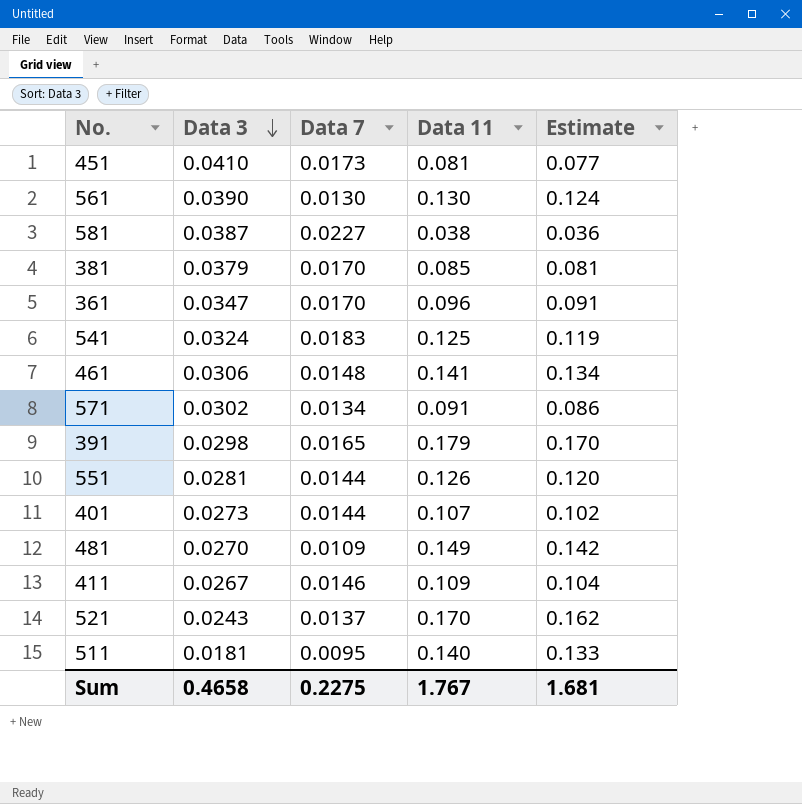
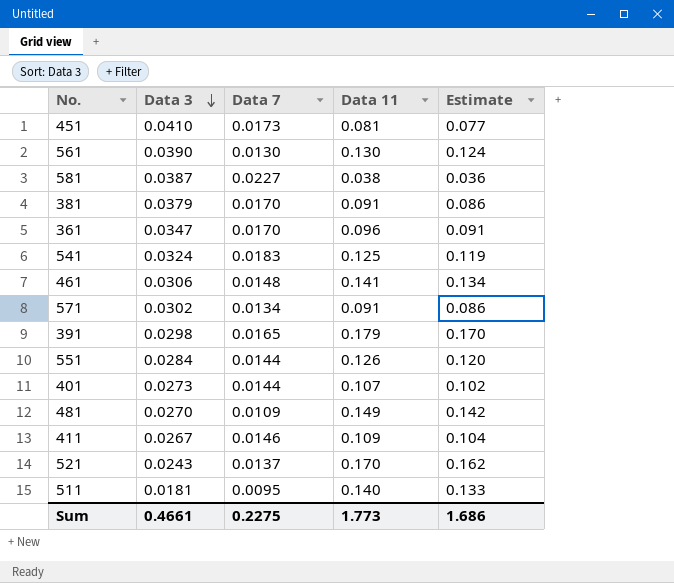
381 | Data 11: 0.085 -> 0.091
381 | Estimate: 0.081 -> 0.086
551 | Data 3: 0.0281 -> 0.0284
Sum | Data 3: 0.4658 -> 0.4661
Sum | Data 11: 1.767 -> 1.773
Sum | Estimate: 1.681 -> 1.686

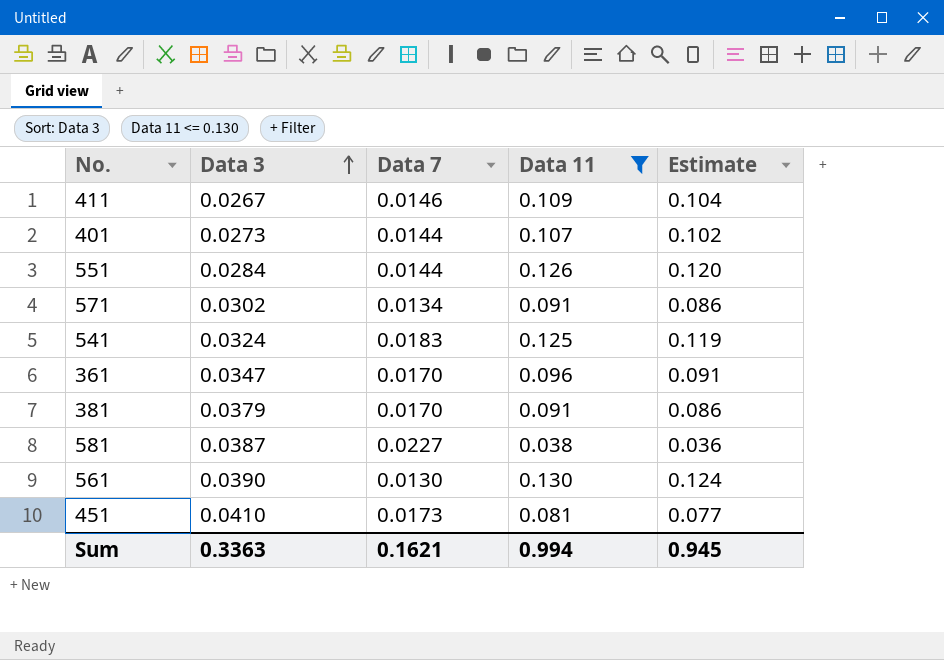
filter: none -> Data 11 <= 0.130
row order: Data 3 descending -> Data 3 ascending
Sum | Data 3: 0.4661 -> 0.3363
Sum | Data 7: 0.2275 -> 0.1621
Sum | Data 11: 1.773 -> 0.994
Sum | Estimate: 1.686 -> 0.945

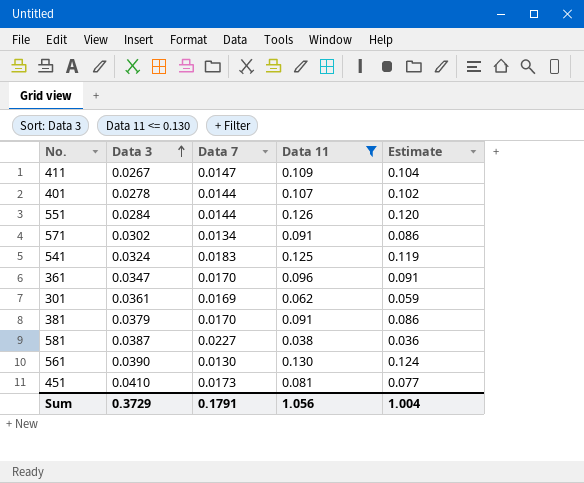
411 | Data 7: 0.0146 -> 0.0147
401 | Data 3: 0.0273 -> 0.0278
row 301: none -> 0.0361 | 0.0169 | 0.062 | 0.059
Sum | Data 3: 0.3363 -> 0.3729
Sum | Data 7: 0.1621 -> 0.1791
Sum | Data 11: 0.994 -> 1.056
Sum | Estimate: 0.945 -> 1.004

